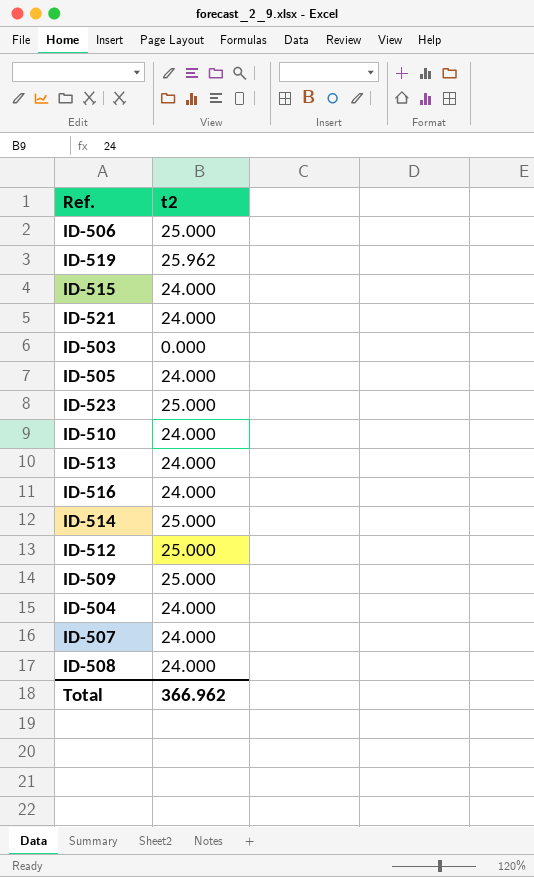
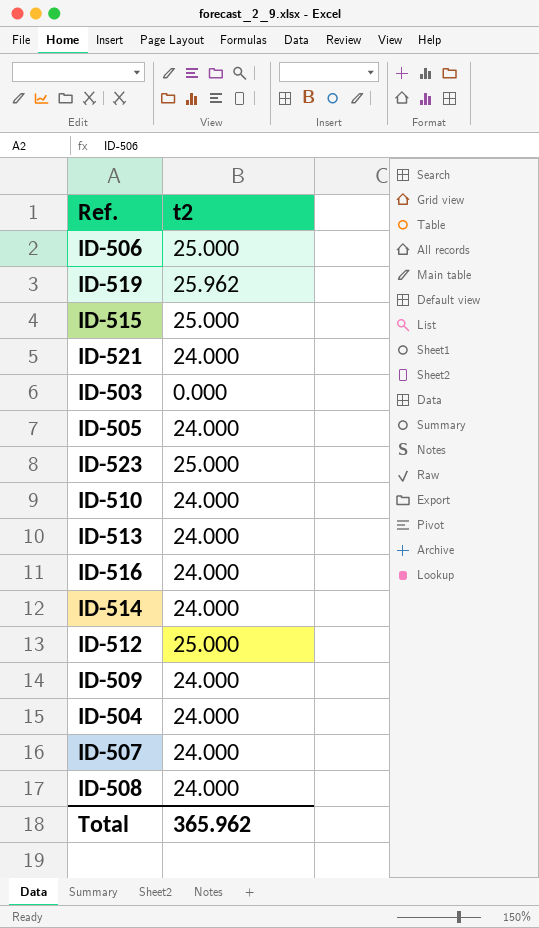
ID-515 | t2: 24.000 -> 25.000
ID-514 | t2: 25.000 -> 24.000
ID-509 | t2: 25.000 -> 24.000
Total | t2: 366.962 -> 365.962

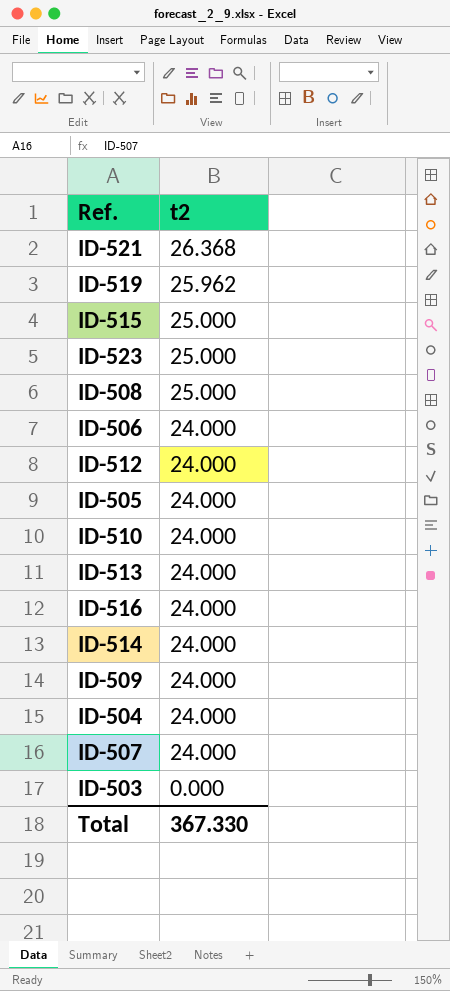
row order: none -> t2 descending
ID-521 | t2: 24.000 -> 26.368
ID-508 | t2: 24.000 -> 25.000
ID-506 | t2: 25.000 -> 24.000
ID-512 | t2: 25.000 -> 24.000
Total | t2: 365.962 -> 367.330

